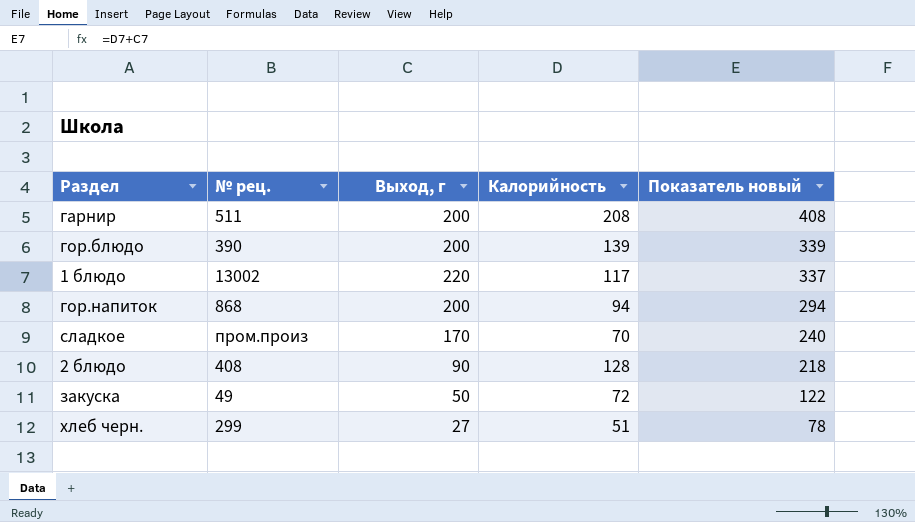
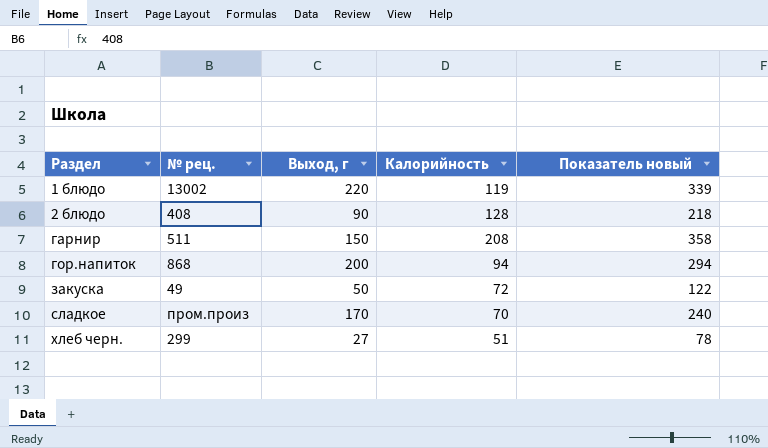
row order: Показатель новый descending -> Раздел ascending
row гор.блюдо: 390 | 200 | 139 | 339 -> none
1 блюдо | Калорийность: 117 -> 119
1 блюдо | Показатель новый: 337 -> 339
гарнир | Выход, г: 200 -> 150
гарнир | Показатель новый: 408 -> 358

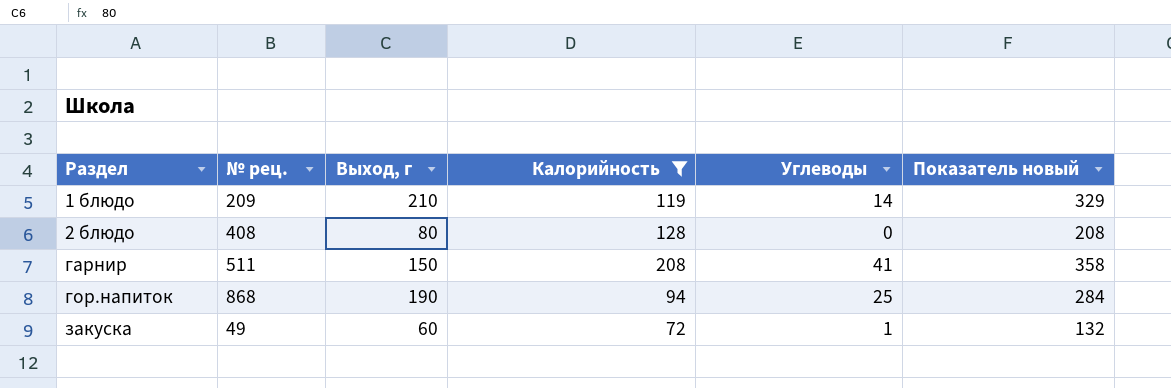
filter: none -> Калорийность >= 72
column Углеводы | position: none -> 5
1 блюдо | № рец.: 13002 -> 209
1 блюдо | Выход, г: 220 -> 210
1 блюдо | Показатель новый: 339 -> 329
2 блюдо | Выход, г: 90 -> 80
2 блюдо | Показатель новый: 218 -> 208
гор.напиток | Выход, г: 200 -> 190
гор.напиток | Показатель новый: 294 -> 284
закуска | Выход, г: 50 -> 60
закуска | Показатель новый: 122 -> 132

